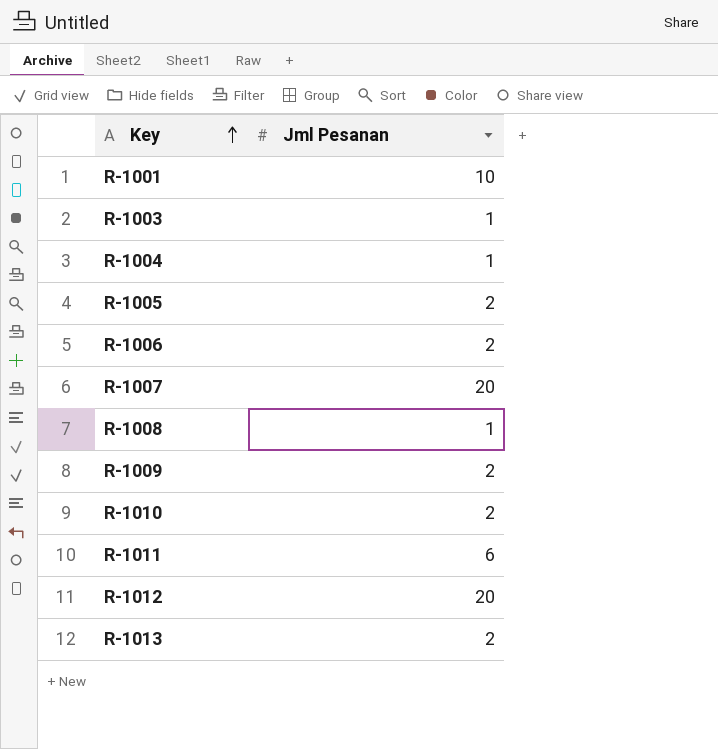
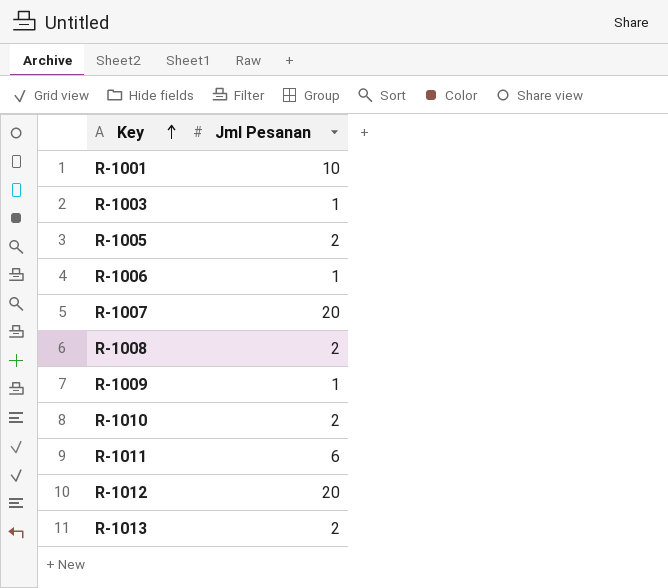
row R-1004: 1 -> none
R-1006 | Jml Pesanan: 2 -> 1
R-1008 | Jml Pesanan: 1 -> 2
R-1009 | Jml Pesanan: 2 -> 1

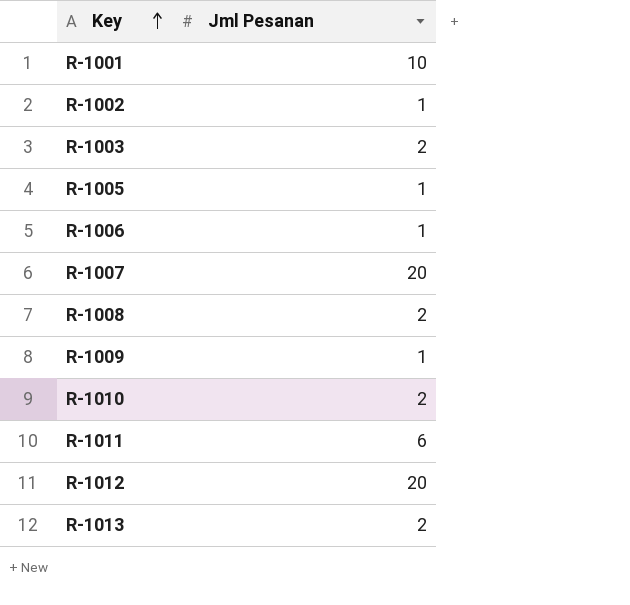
row R-1002: none -> 1
R-1003 | Jml Pesanan: 1 -> 2
R-1005 | Jml Pesanan: 2 -> 1

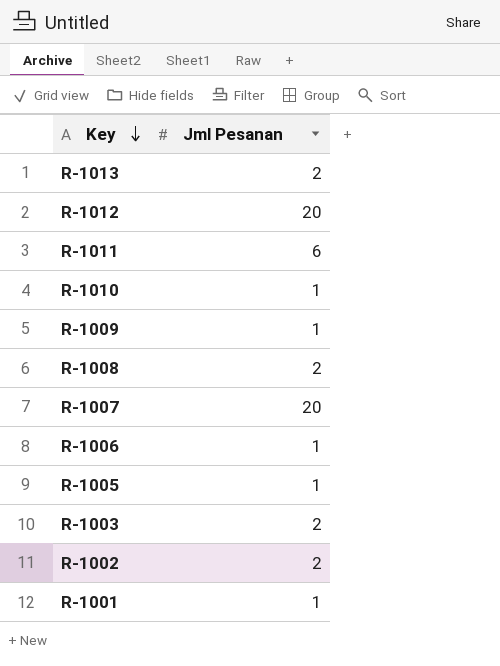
row order: Key ascending -> Key descending
R-1010 | Jml Pesanan: 2 -> 1
R-1002 | Jml Pesanan: 1 -> 2
R-1001 | Jml Pesanan: 10 -> 1

